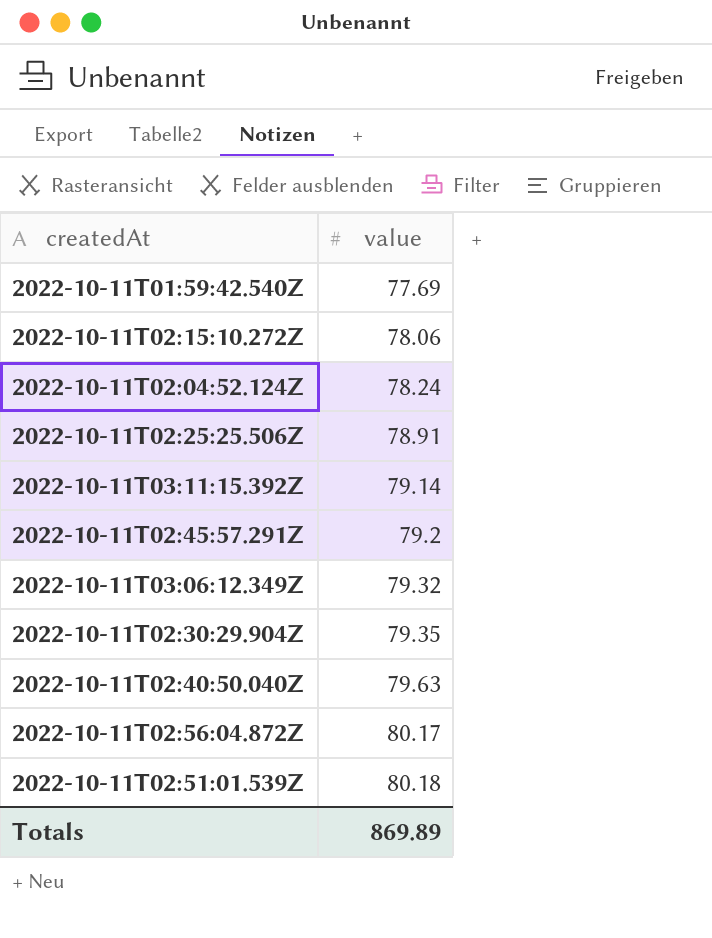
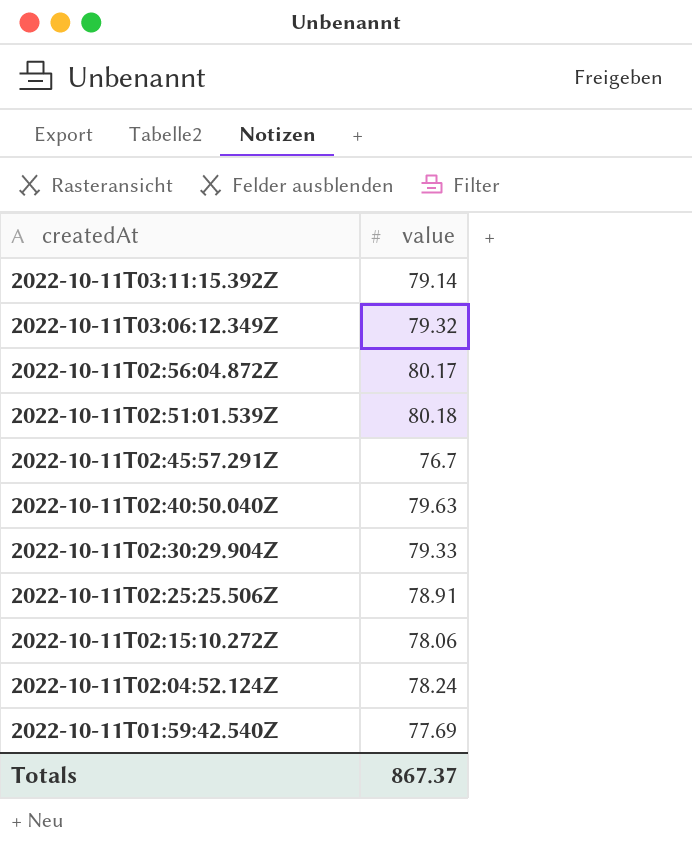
row order: value ascending -> createdAt descending
2022-10-11T02:45:57.291Z | value: 79.2 -> 76.7
2022-10-11T02:30:29.904Z | value: 79.35 -> 79.33
Totals | value: 869.89 -> 867.37

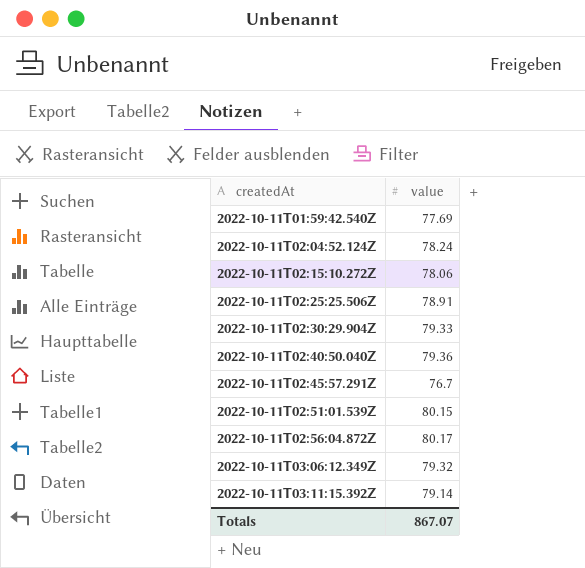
row order: createdAt descending -> createdAt ascending
2022-10-11T02:40:50.040Z | value: 79.63 -> 79.36
2022-10-11T02:51:01.539Z | value: 80.18 -> 80.15
Totals | value: 867.37 -> 867.07

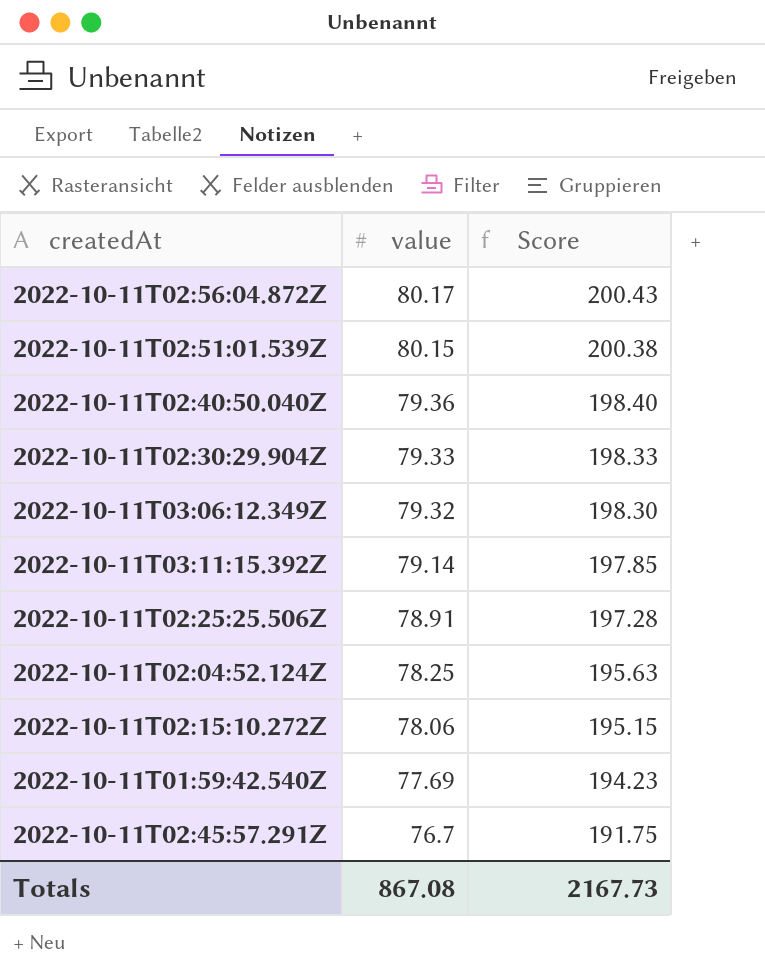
row order: createdAt ascending -> value descending
column Score | formula: none -> [value] * 2.5
2022-10-11T02:04:52.124Z | value: 78.24 -> 78.25
Totals | value: 867.07 -> 867.08

